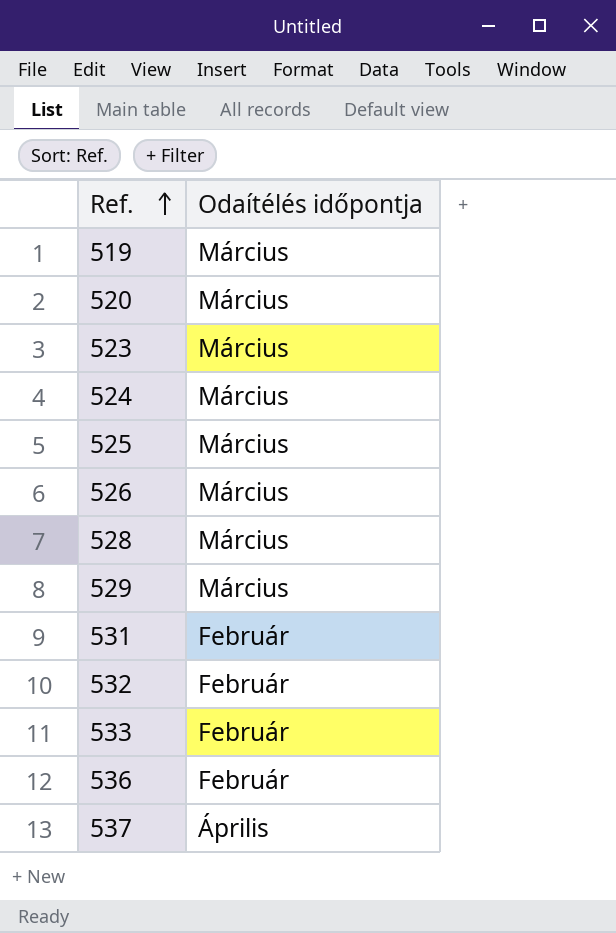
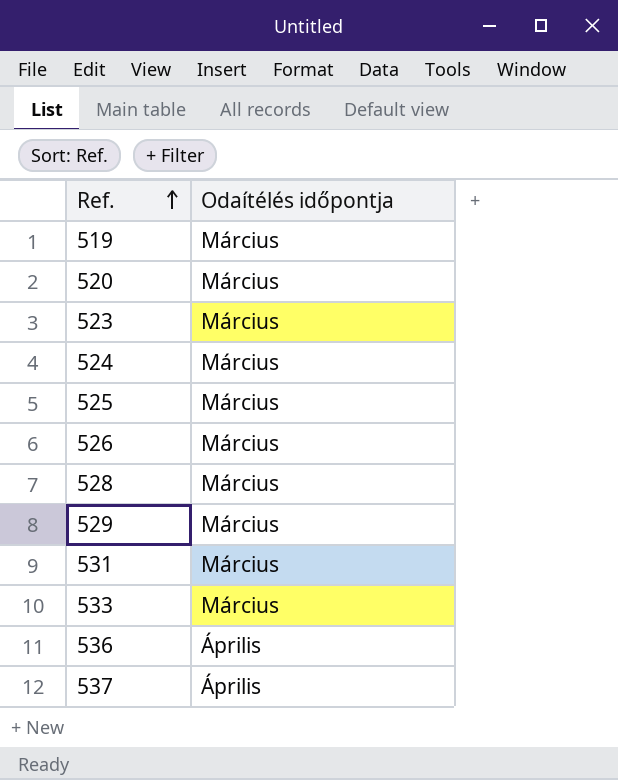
row 532: Február -> none
531 | Odaítélés időpontja: Február -> Március
533 | Odaítélés időpontja: Február -> Március
536 | Odaítélés időpontja: Február -> Április

